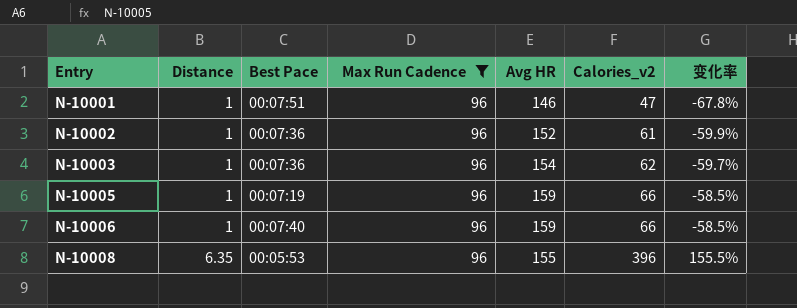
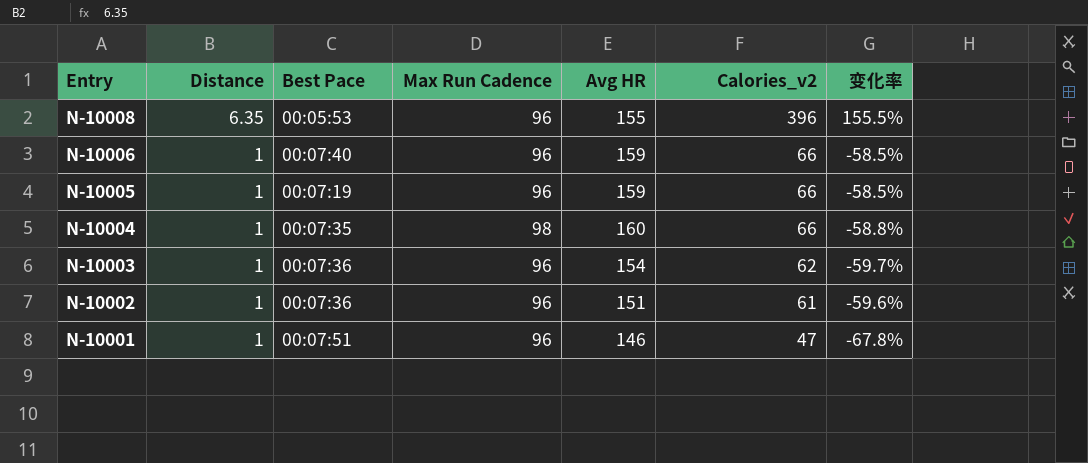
filter: Max Run Cadence = 96 -> none
row order: Entry ascending -> Entry descending
N-10002 | Avg HR: 152 -> 151
N-10002 | 变化率: -59.9% -> -59.6%

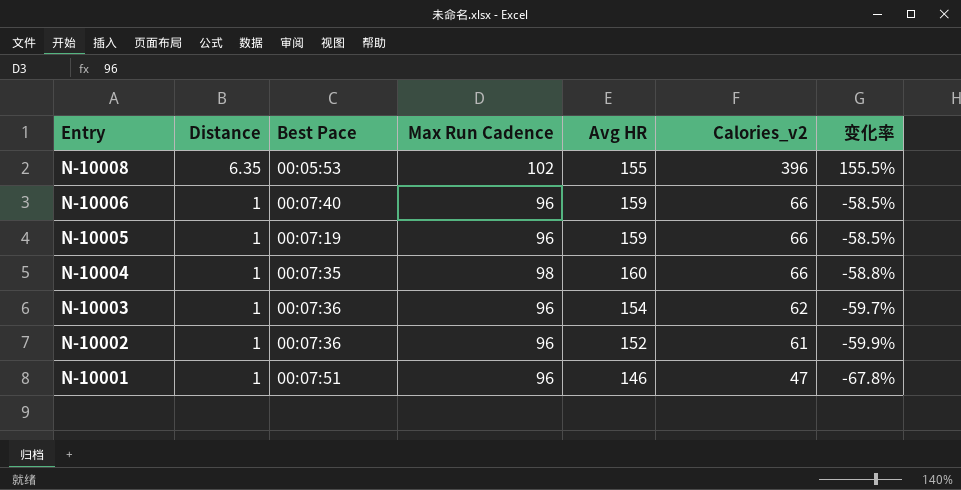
N-10008 | Max Run Cadence: 96 -> 102
N-10002 | Avg HR: 151 -> 152
N-10002 | 变化率: -59.6% -> -59.9%

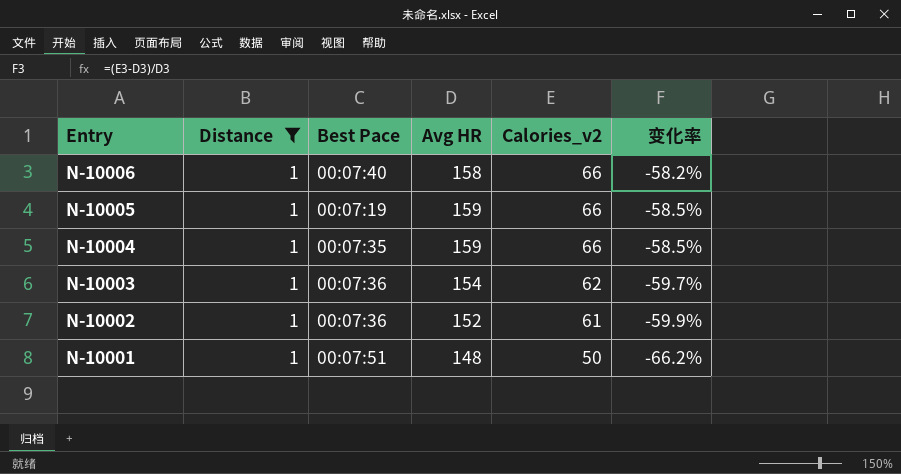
filter: none -> Distance = 1
column Max Run Cadence | position: 4 -> none
N-10006 | Avg HR: 159 -> 158
N-10006 | 变化率: -58.5% -> -58.2%
N-10004 | Avg HR: 160 -> 159
N-10004 | 变化率: -58.8% -> -58.5%
N-10001 | Avg HR: 146 -> 148
N-10001 | Calories_v2: 47 -> 50
N-10001 | 变化率: -67.8% -> -66.2%

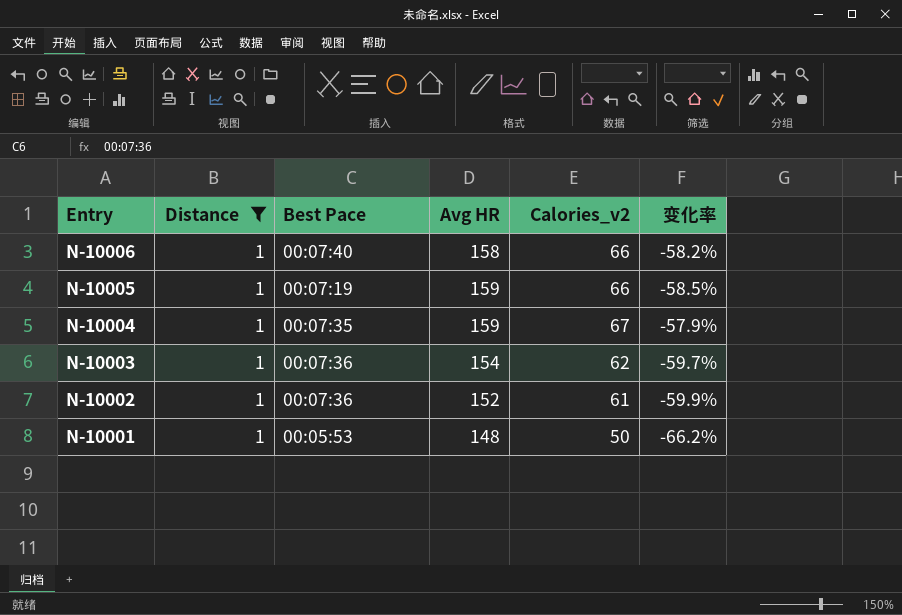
N-10004 | Calories_v2: 66 -> 67
N-10004 | 变化率: -58.5% -> -57.9%
N-10001 | Best Pace: 00:07:51 -> 00:05:53

